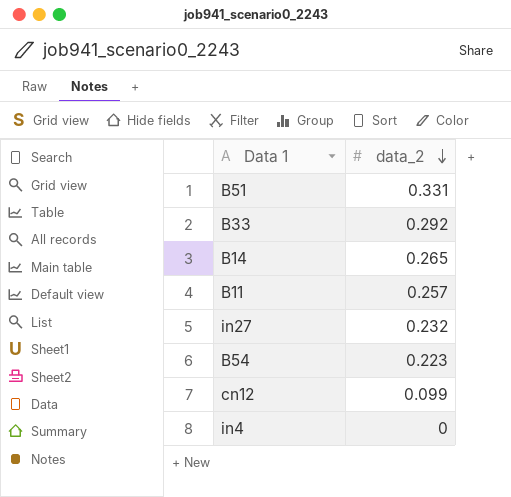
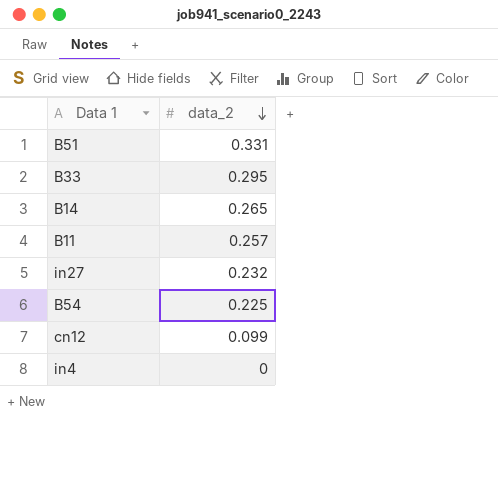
B33 | data_2: 0.292 -> 0.295
B54 | data_2: 0.223 -> 0.225

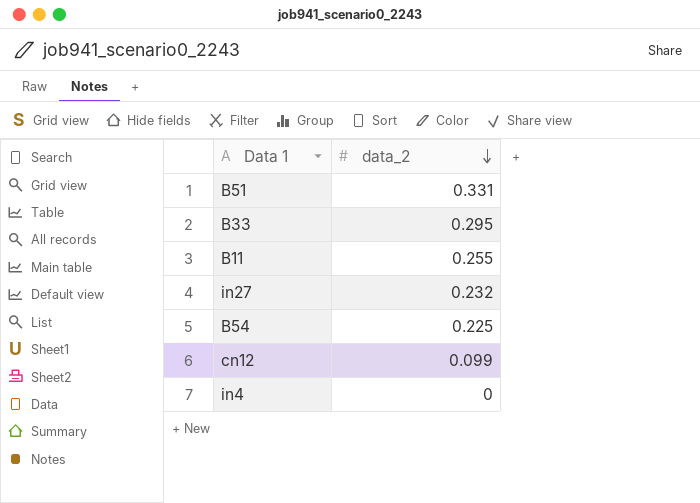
row B14: 0.265 -> none
B11 | data_2: 0.257 -> 0.255

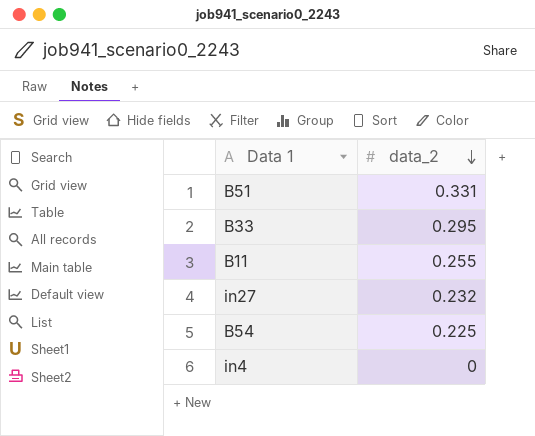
row cn12: 0.099 -> none

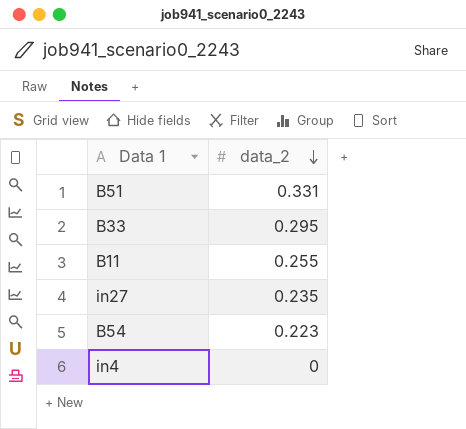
in27 | data_2: 0.232 -> 0.235
B54 | data_2: 0.225 -> 0.223

